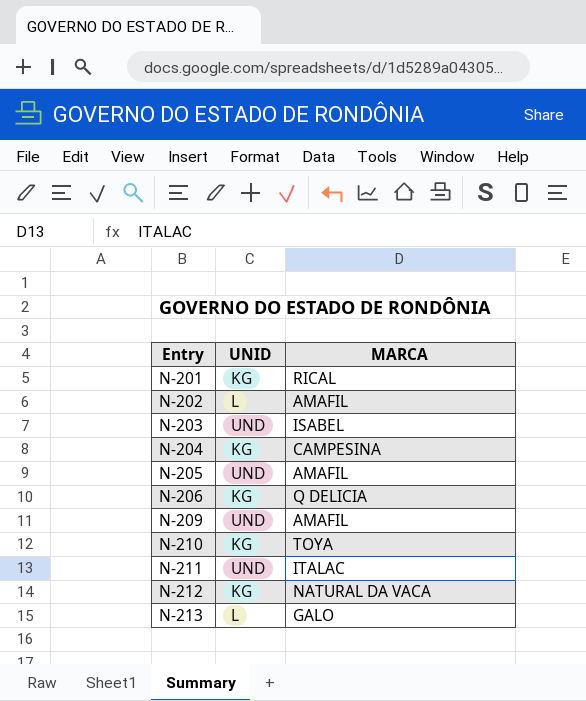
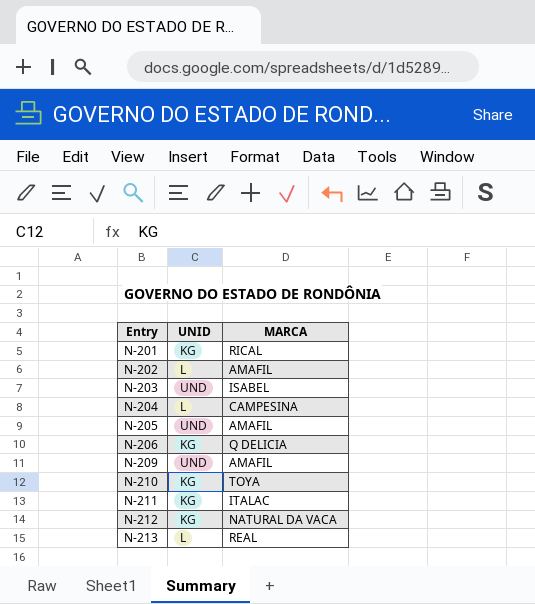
N-204 | UNID: KG -> L
N-211 | UNID: UND -> KG
N-213 | MARCA: GALO -> REAL

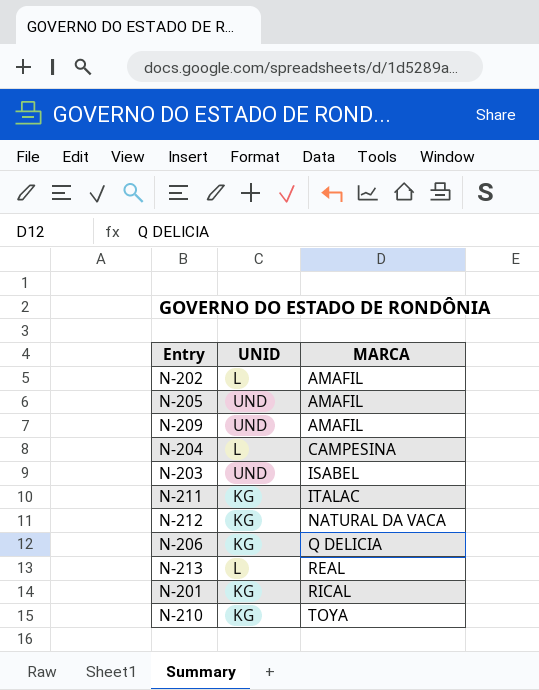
row order: Entry ascending -> MARCA ascending

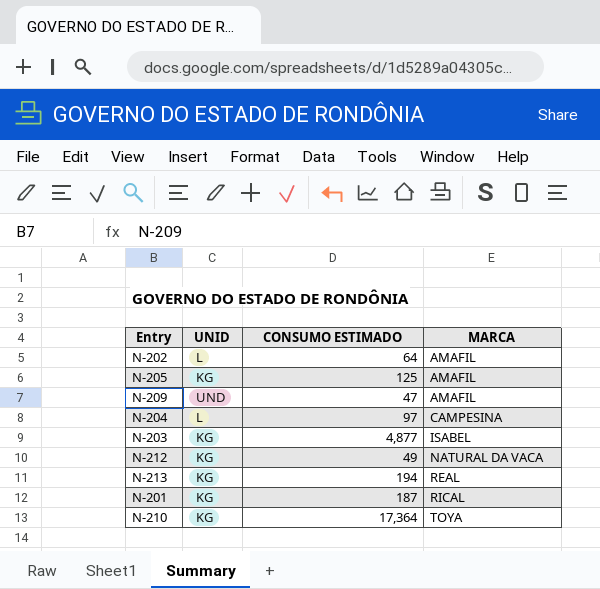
column CONSUMO ESTIMADO | position: none -> 3
row N-211: KG | ITALAC -> none
row N-206: KG | Q DELICIA -> none
N-205 | UNID: UND -> KG
N-203 | UNID: UND -> KG
N-213 | UNID: L -> KG

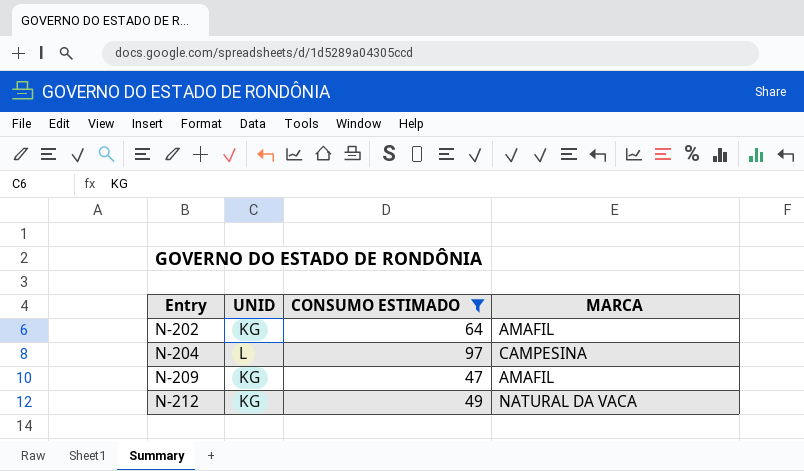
filter: none -> CONSUMO ESTIMADO <= 97
row order: MARCA ascending -> Entry ascending
N-202 | UNID: L -> KG
N-209 | UNID: UND -> KG

